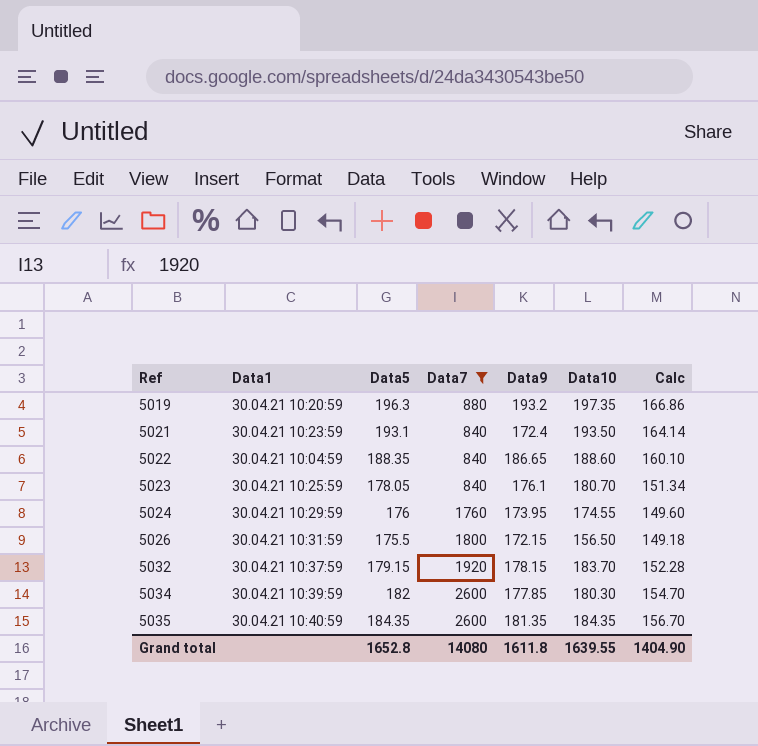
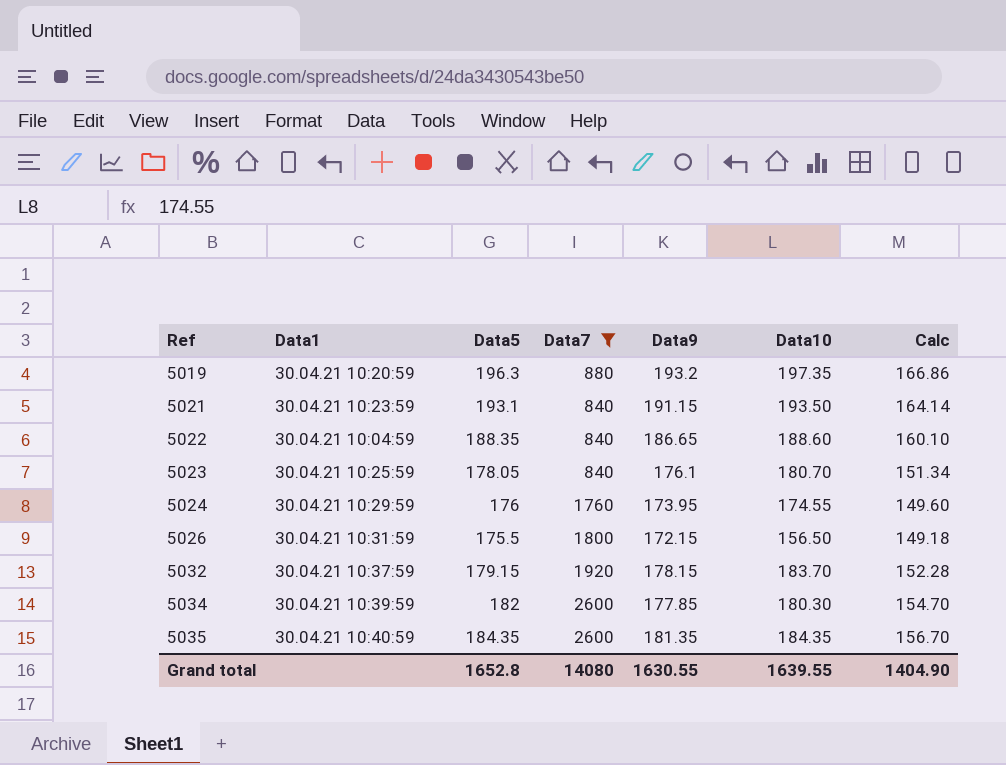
5021 | Data9: 172.4 -> 191.15
Grand total | Data9: 1611.8 -> 1630.55

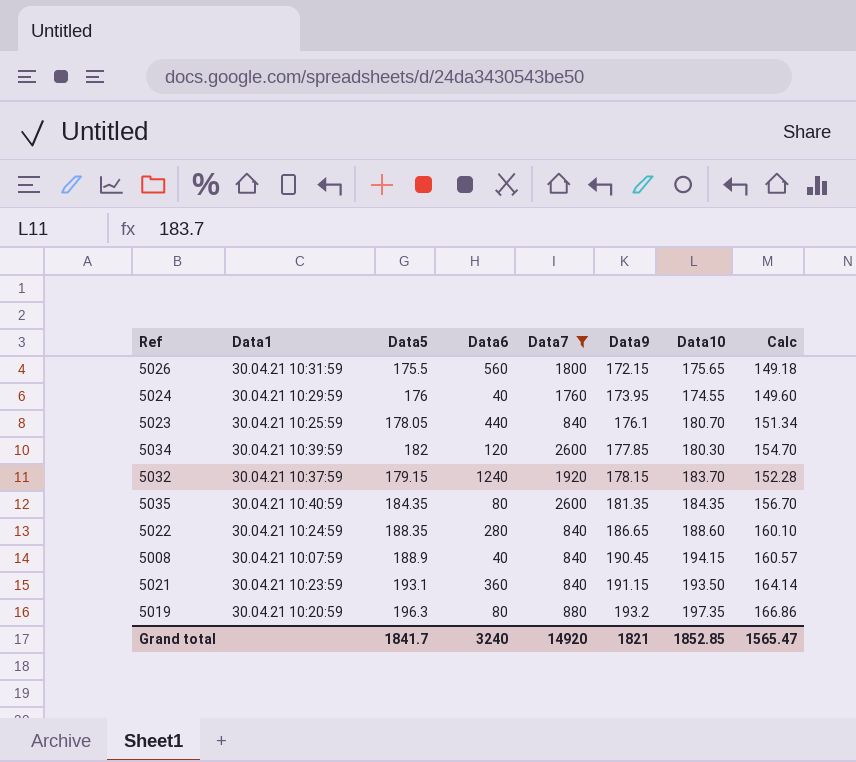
row order: Ref ascending -> Data9 ascending
column Data6 | position: none -> 4
5026 | Data10: 156.50 -> 175.65
5022 | Data1: 30.04.21 10:04:59 -> 30.04.21 10:24:59
row 5008: none -> 30.04.21 10:07:59 | 188.9 | 40 | 840 | 190.45 | 194.15 | 160.57
Grand total | Data5: 1652.8 -> 1841.7
Grand total | Data7: 14080 -> 14920
Grand total | Data9: 1630.55 -> 1821
Grand total | Data10: 1639.55 -> 1852.85
Grand total | Calc: 1404.90 -> 1565.47

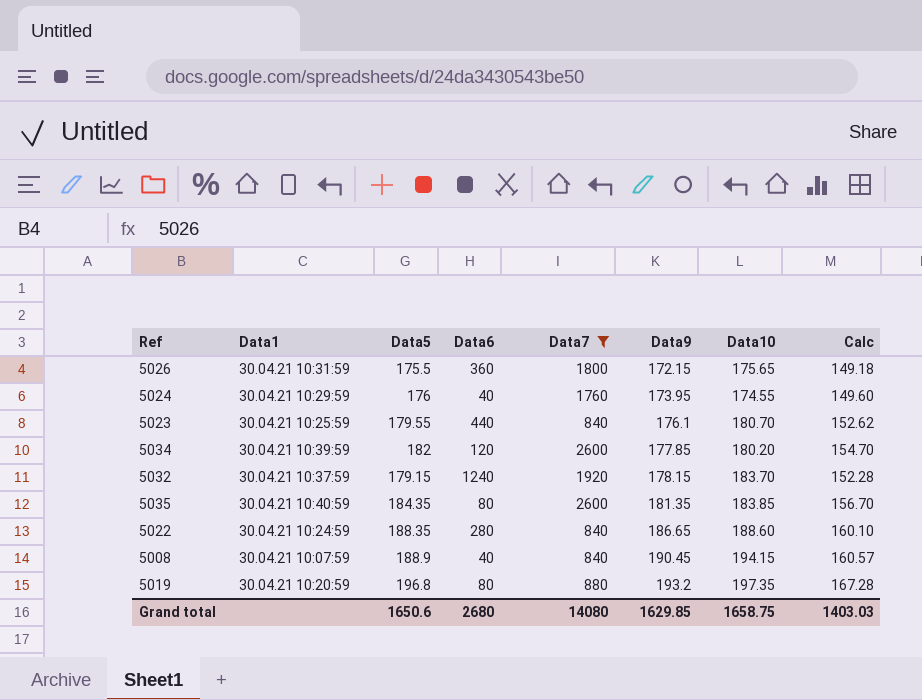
row 5021: 30.04.21 10:23:59 | 193.1 | 360 | 840 | 191.15 | 193.50 | 164.14 -> none
5026 | Data6: 560 -> 360
5023 | Data5: 178.05 -> 179.55
5023 | Calc: 151.34 -> 152.62
5034 | Data10: 180.30 -> 180.20
5035 | Data10: 184.35 -> 183.85
5019 | Data5: 196.3 -> 196.8
5019 | Calc: 166.86 -> 167.28
Grand total | Data5: 1841.7 -> 1650.6
Grand total | Data6: 3240 -> 2680
Grand total | Data7: 14920 -> 14080
Grand total | Data9: 1821 -> 1629.85
Grand total | Data10: 1852.85 -> 1658.75
Grand total | Calc: 1565.47 -> 1403.03

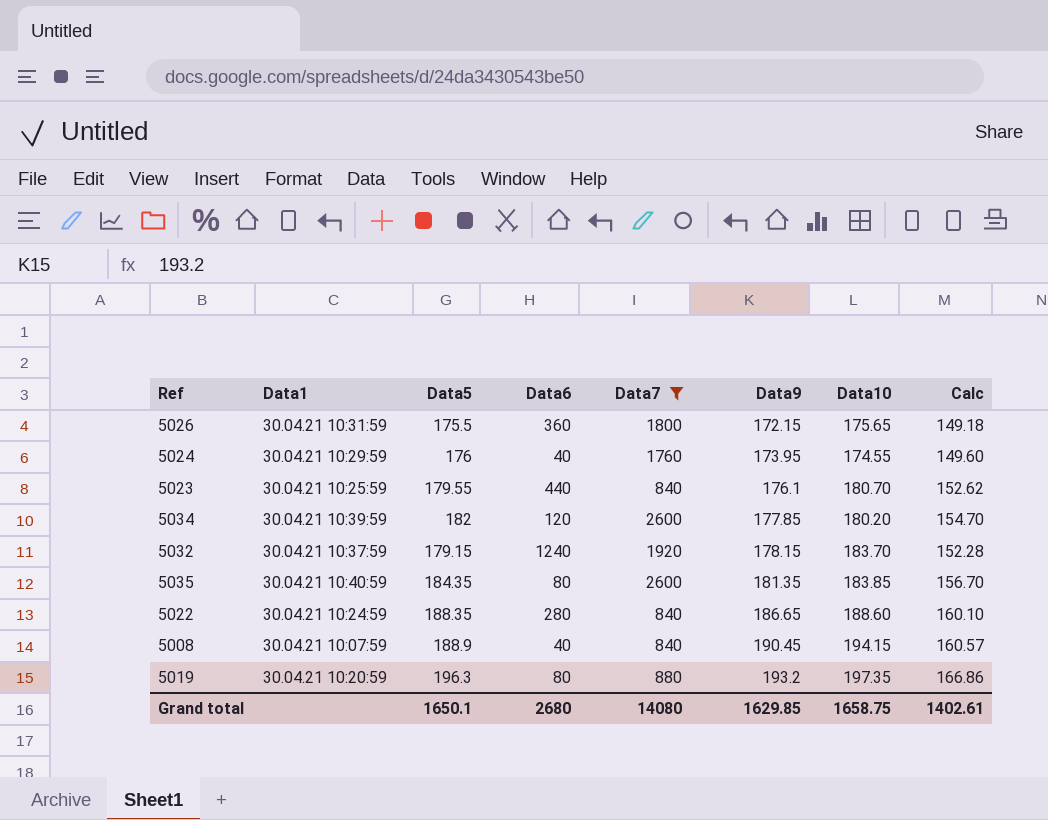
5019 | Data5: 196.8 -> 196.3
5019 | Calc: 167.28 -> 166.86
Grand total | Data5: 1650.6 -> 1650.1
Grand total | Calc: 1403.03 -> 1402.61

